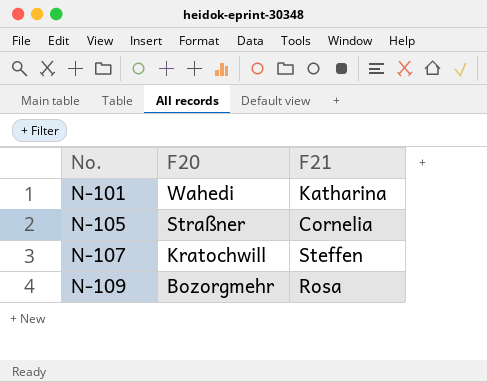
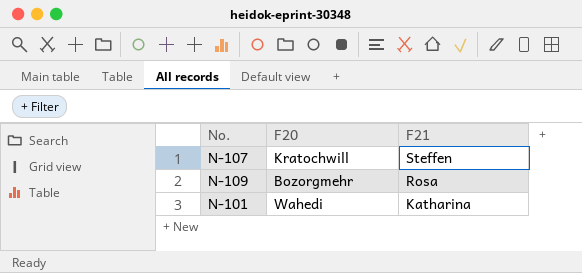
row order: No. ascending -> F21 descending
row N-105: Straßner | Cornelia -> none

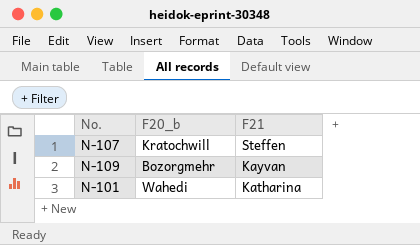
column name: F20 -> F20_b
N-109 | F21: Rosa -> Kayvan

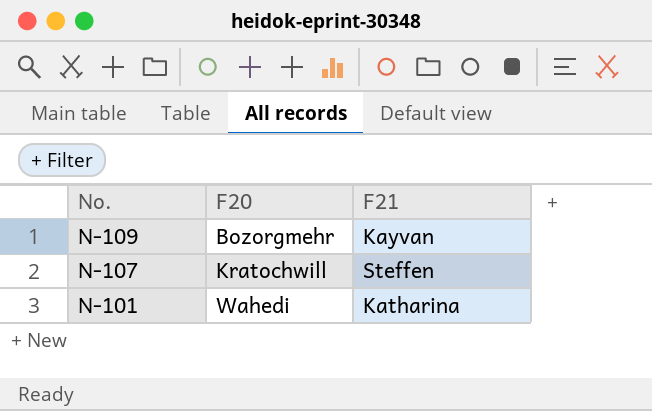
row order: F21 descending -> No. descending
column name: F20_b -> F20

